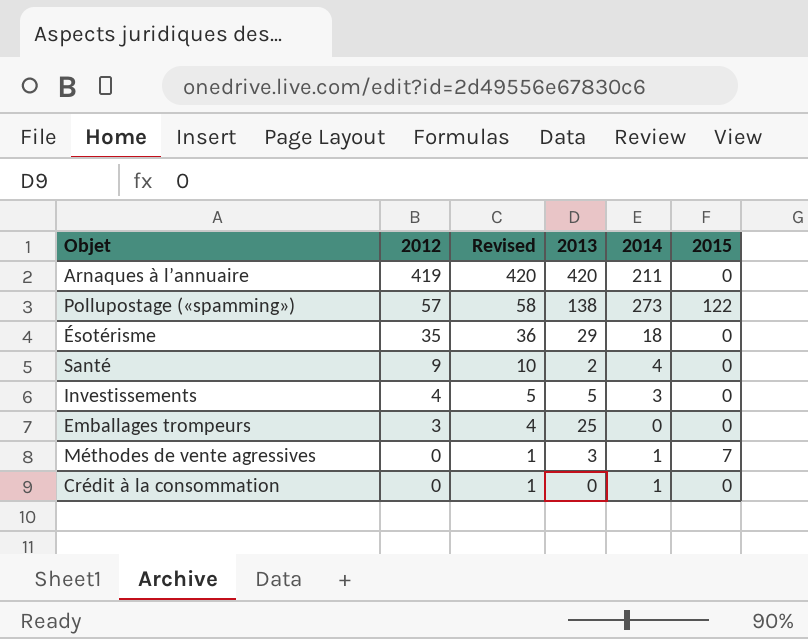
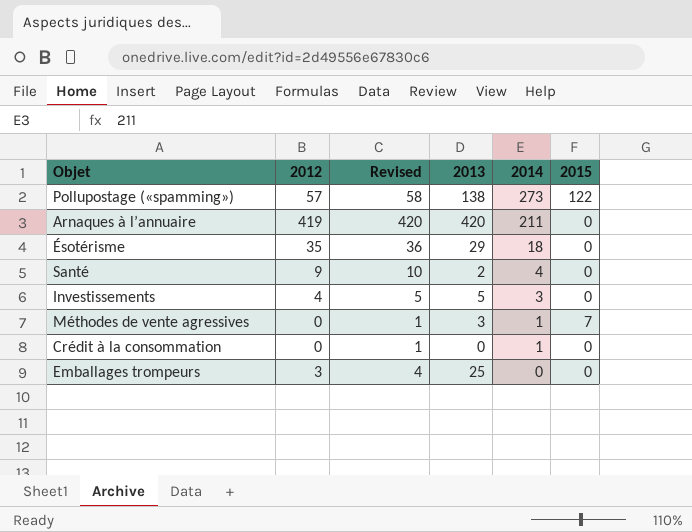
row order: 2012 descending -> 2014 descending

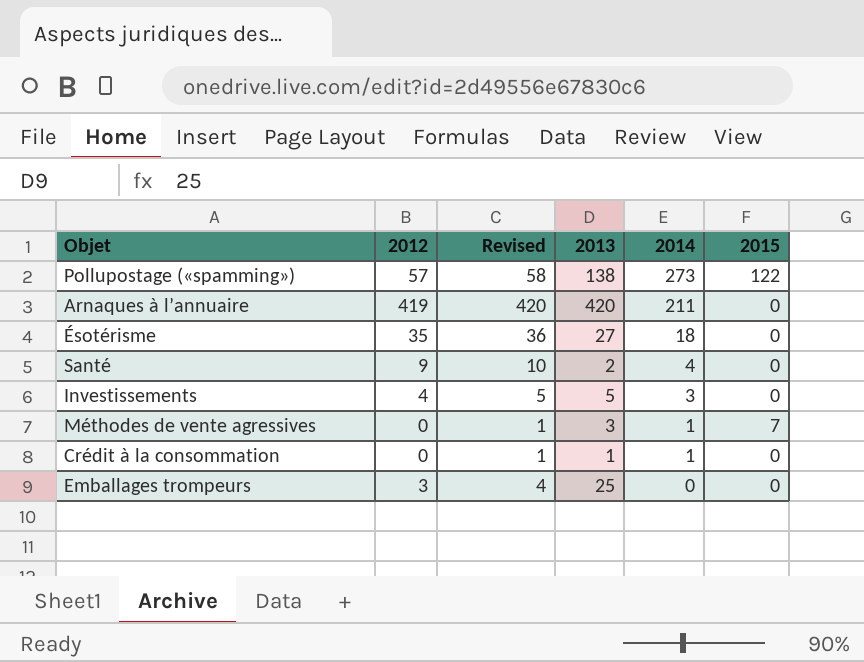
Ésotérisme | 2013: 29 -> 27
Crédit à la consommation | 2013: 0 -> 1

